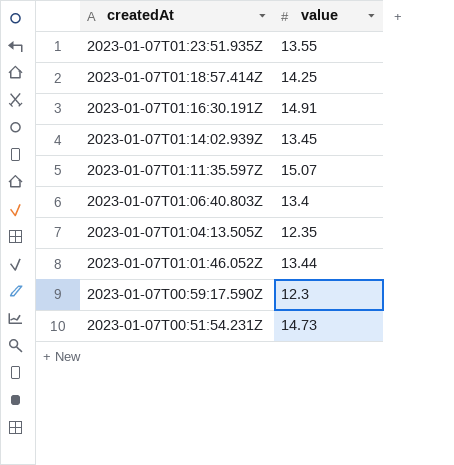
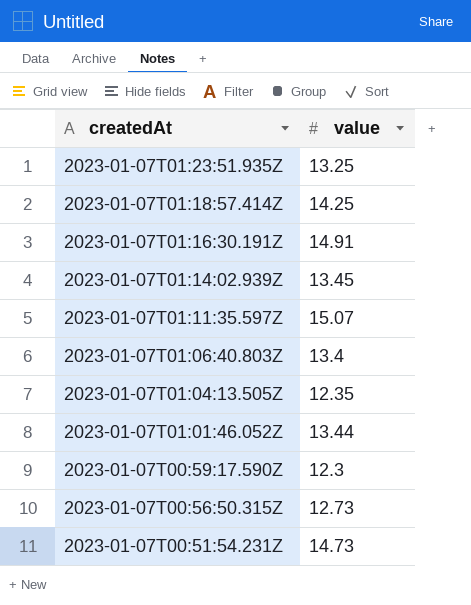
2023-01-07T01:23:51.935Z | value: 13.55 -> 13.25
row 2023-01-07T00:56:50.315Z: none -> 12.73

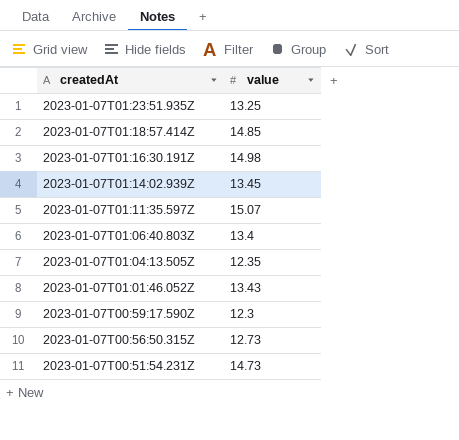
2023-01-07T01:18:57.414Z | value: 14.25 -> 14.85
2023-01-07T01:16:30.191Z | value: 14.91 -> 14.98
2023-01-07T01:01:46.052Z | value: 13.44 -> 13.43

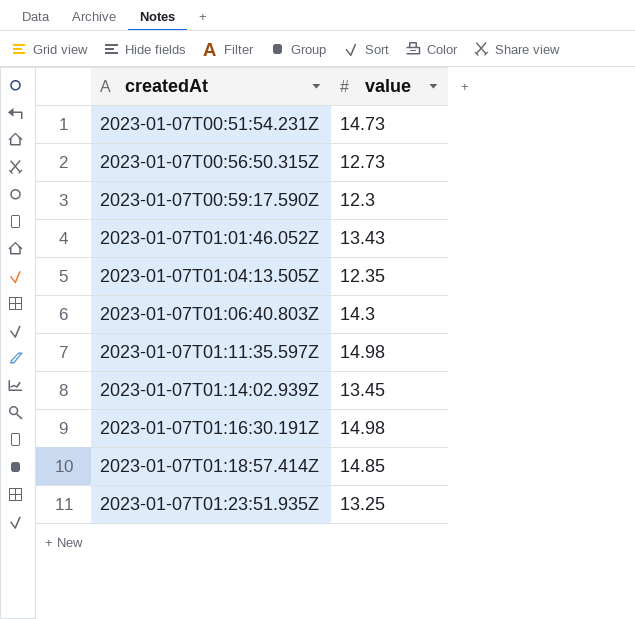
row order: createdAt descending -> createdAt ascending
2023-01-07T01:06:40.803Z | value: 13.4 -> 14.3
2023-01-07T01:11:35.597Z | value: 15.07 -> 14.98

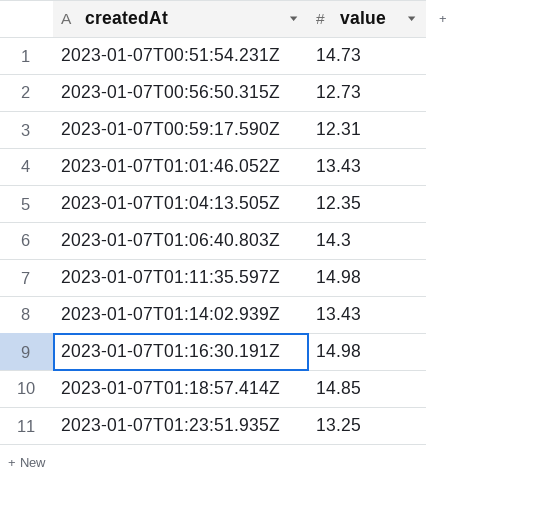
2023-01-07T00:59:17.590Z | value: 12.3 -> 12.31
2023-01-07T01:14:02.939Z | value: 13.45 -> 13.43

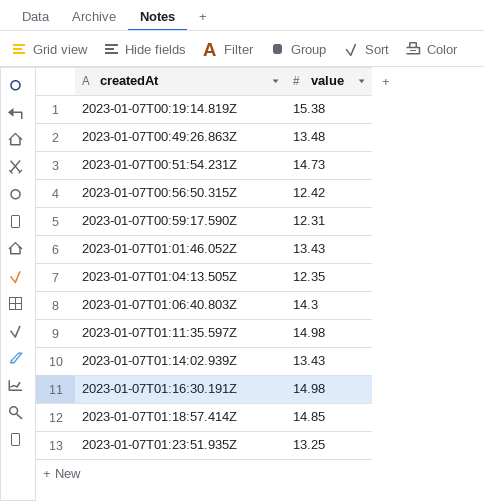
row 2023-01-07T00:19:14.819Z: none -> 15.38
row 2023-01-07T00:49:26.863Z: none -> 13.48
2023-01-07T00:56:50.315Z | value: 12.73 -> 12.42

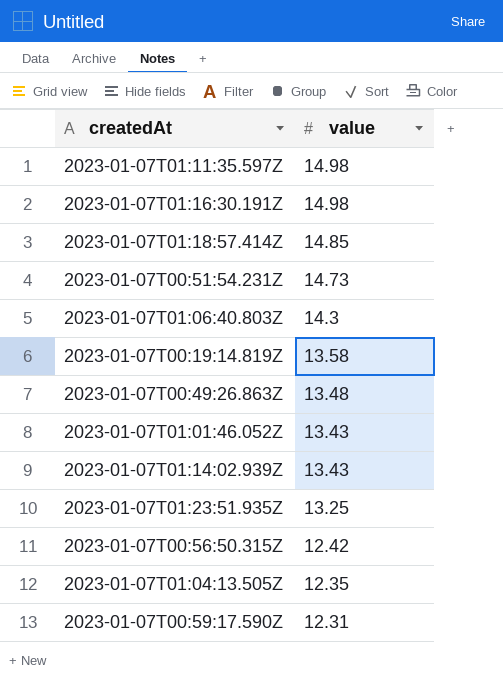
row order: createdAt ascending -> value descending
2023-01-07T00:19:14.819Z | value: 15.38 -> 13.58

